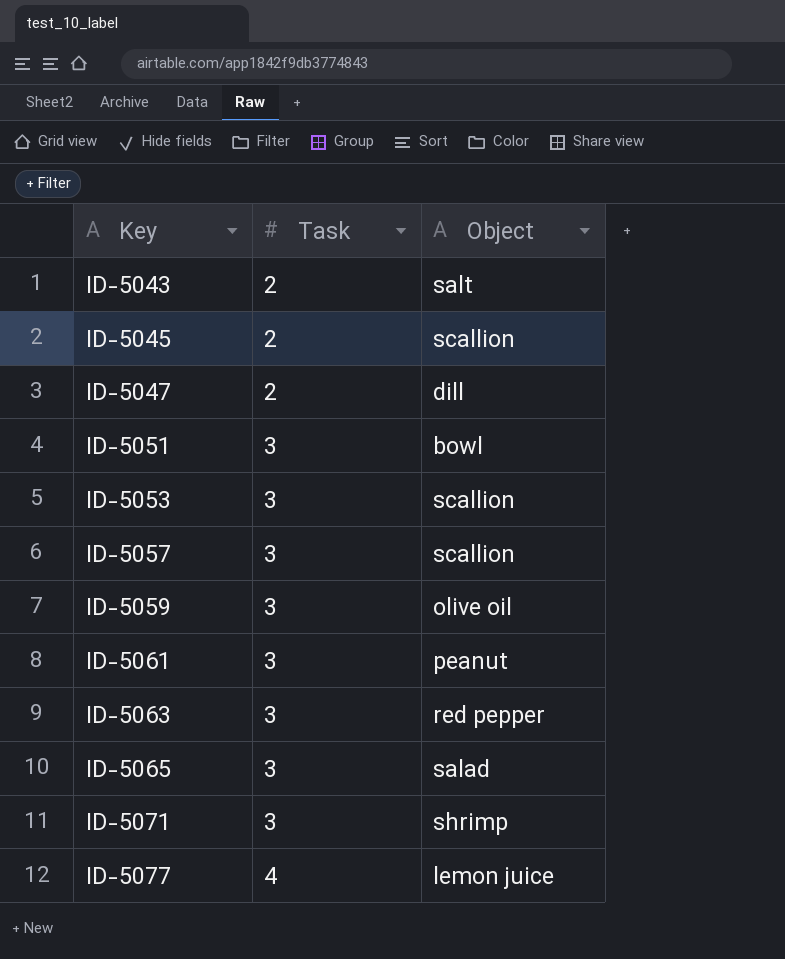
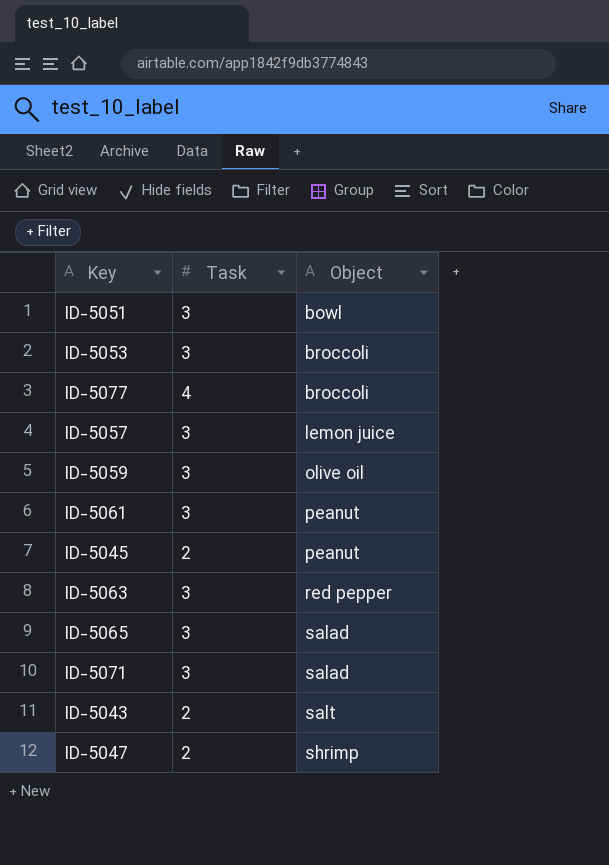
row order: Key ascending -> Object ascending
ID-5053 | Object: scallion -> broccoli
ID-5077 | Object: lemon juice -> broccoli
ID-5057 | Object: scallion -> lemon juice
ID-5045 | Object: scallion -> peanut
ID-5071 | Object: shrimp -> salad
ID-5047 | Object: dill -> shrimp

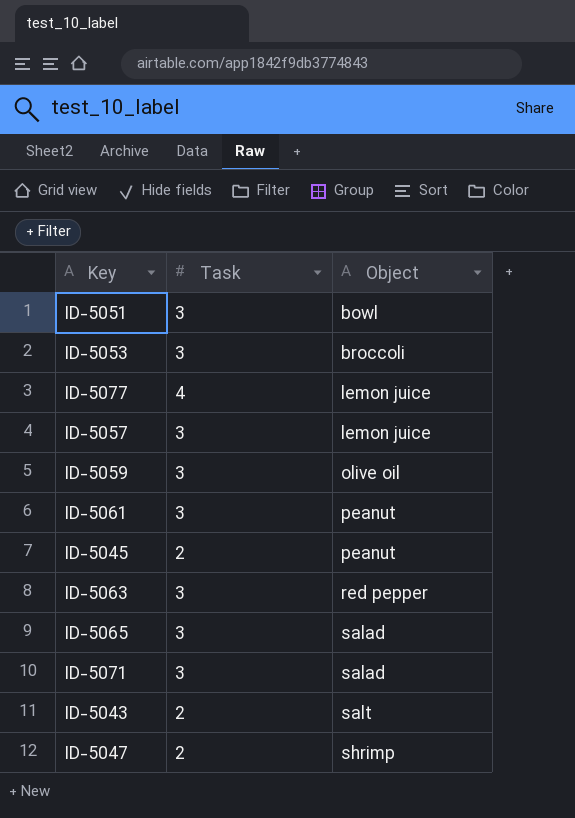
ID-5077 | Object: broccoli -> lemon juice

